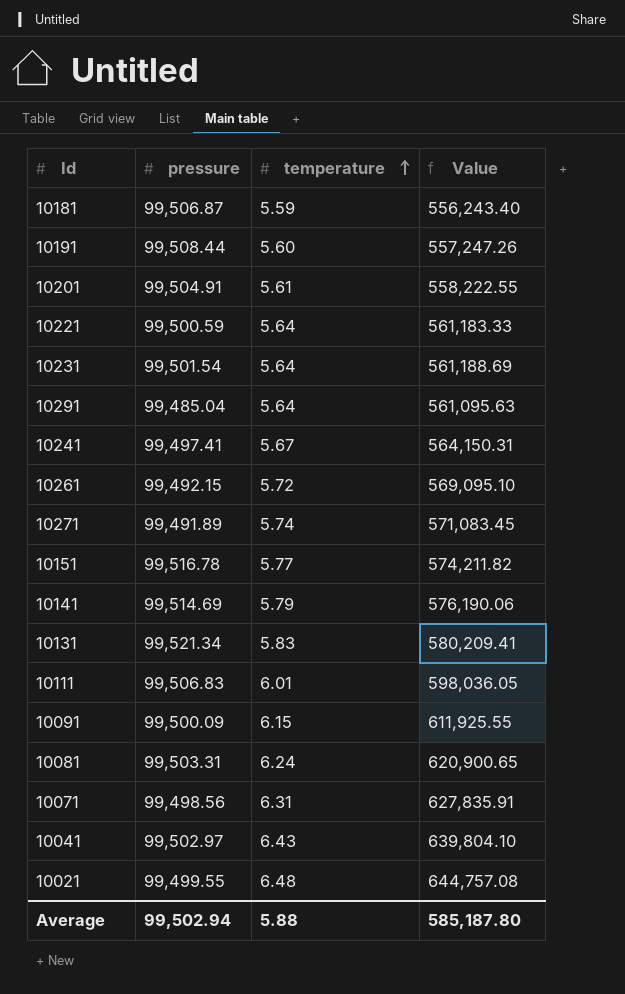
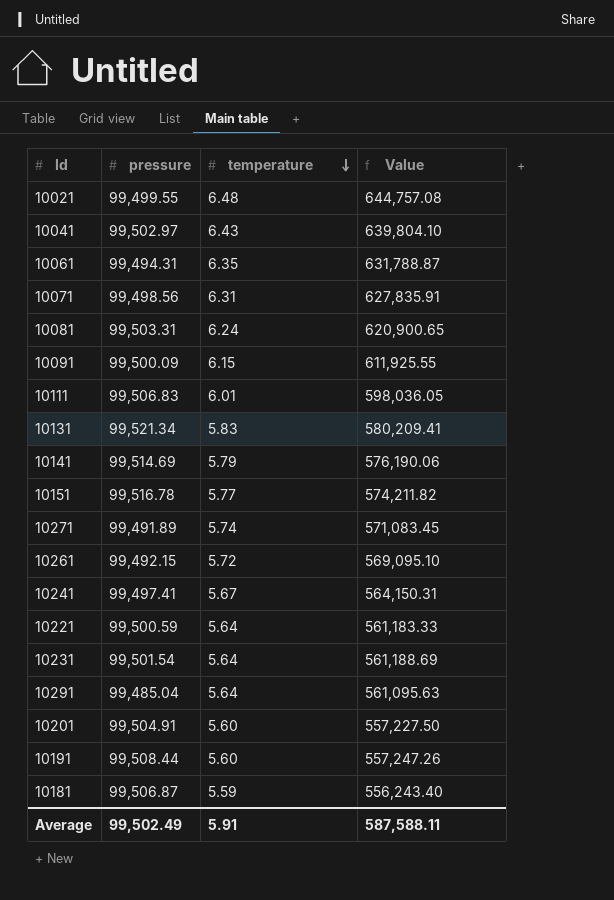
row order: temperature ascending -> temperature descending
row 10061: none -> 99,494.31 | 6.35 | 631,788.87
10201 | temperature: 5.61 -> 5.60
10201 | Value: 558,222.55 -> 557,227.50
Average | pressure: 99,502.94 -> 99,502.49
Average | temperature: 5.88 -> 5.91
Average | Value: 585,187.80 -> 587,588.11

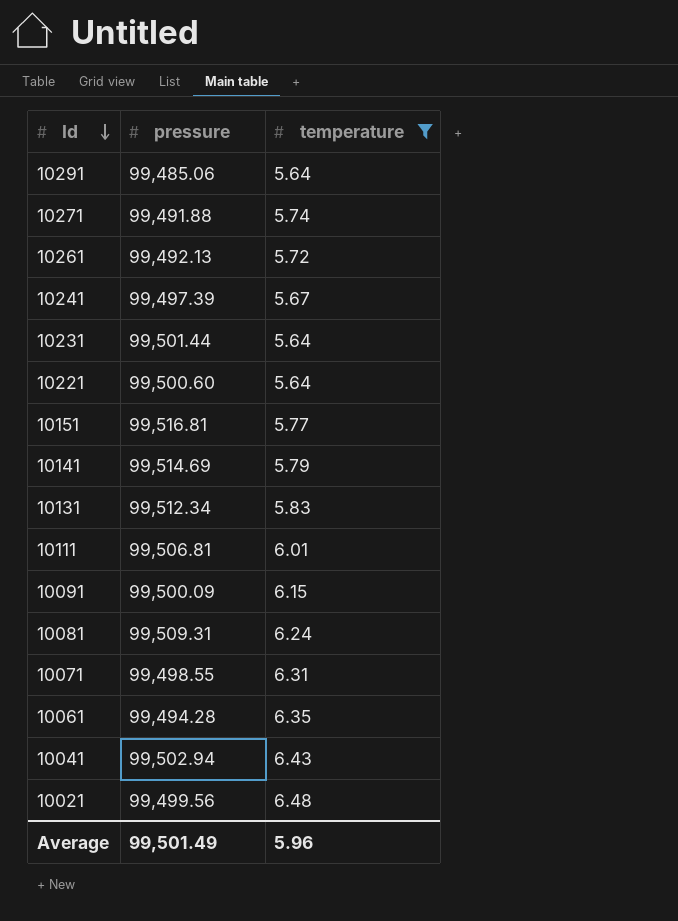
filter: none -> temperature >= 5.64
row order: temperature descending -> Id descending
column Value | formula: [pressure] * [temperature] -> none
10291 | pressure: 99,485.04 -> 99,485.06
10271 | pressure: 99,491.89 -> 99,491.88
10261 | pressure: 99,492.15 -> 99,492.13
10241 | pressure: 99,497.41 -> 99,497.39
10231 | pressure: 99,501.54 -> 99,501.44
10221 | pressure: 99,500.59 -> 99,500.60
10151 | pressure: 99,516.78 -> 99,516.81
10131 | pressure: 99,521.34 -> 99,512.34
10111 | pressure: 99,506.83 -> 99,506.81
10081 | pressure: 99,503.31 -> 99,509.31
10071 | pressure: 99,498.56 -> 99,498.55
10061 | pressure: 99,494.31 -> 99,494.28
10041 | pressure: 99,502.97 -> 99,502.94
10021 | pressure: 99,499.55 -> 99,499.56
Average | pressure: 99,502.49 -> 99,501.49
Average | temperature: 5.91 -> 5.96

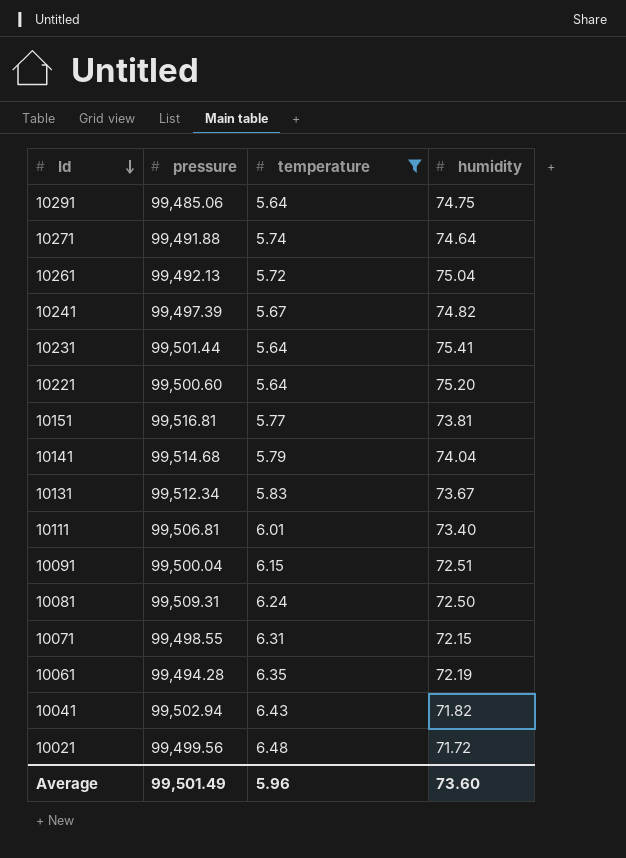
column humidity | position: none -> 4
10141 | pressure: 99,514.69 -> 99,514.68
10091 | pressure: 99,500.09 -> 99,500.04

